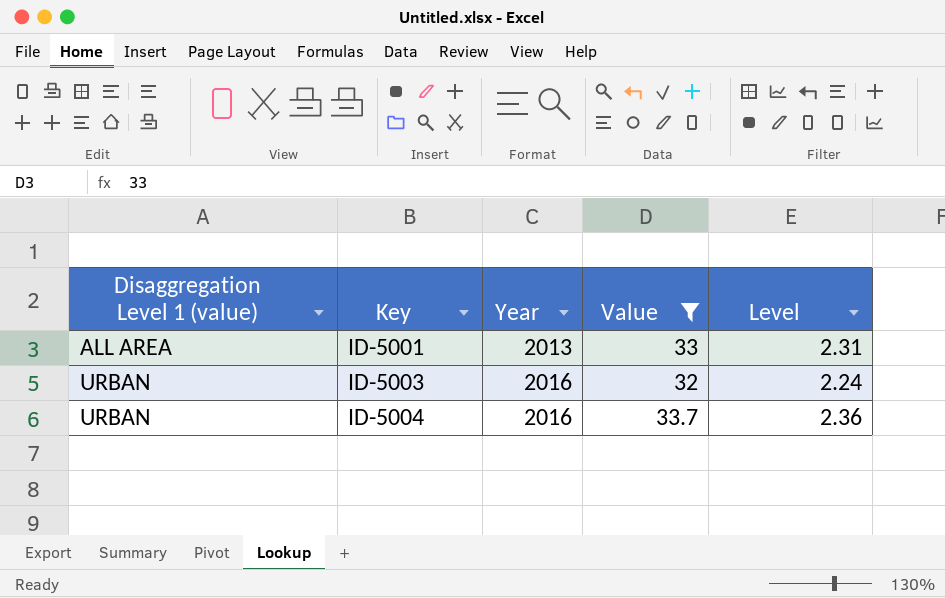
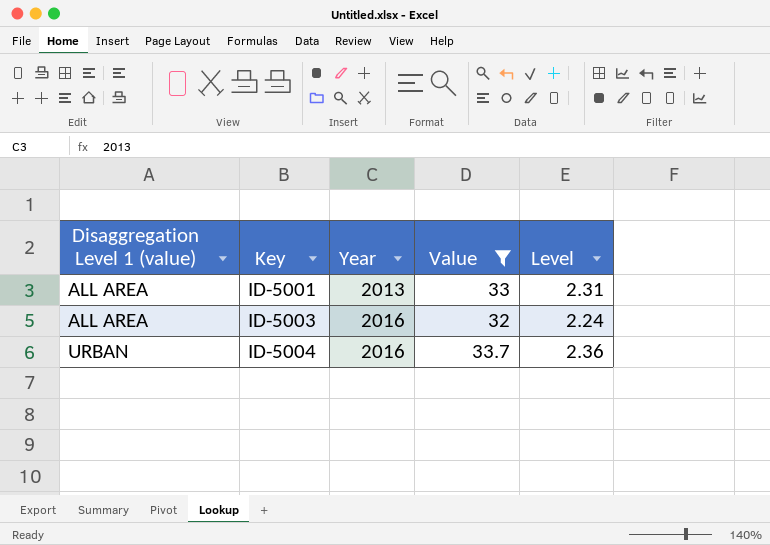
ID-5003 | Disaggregation Level 1 (value): URBAN -> ALL AREA

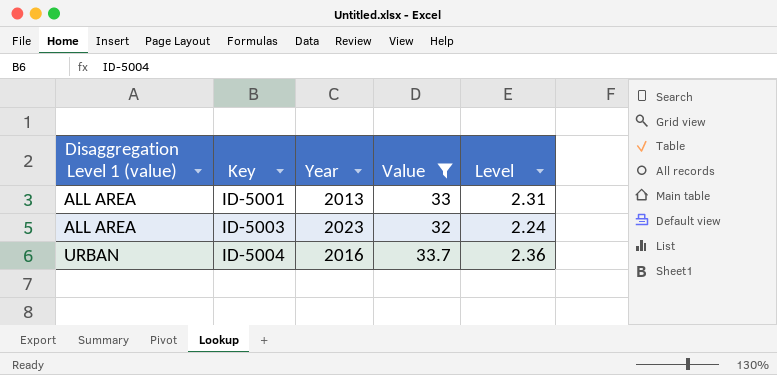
ID-5003 | Year: 2016 -> 2023

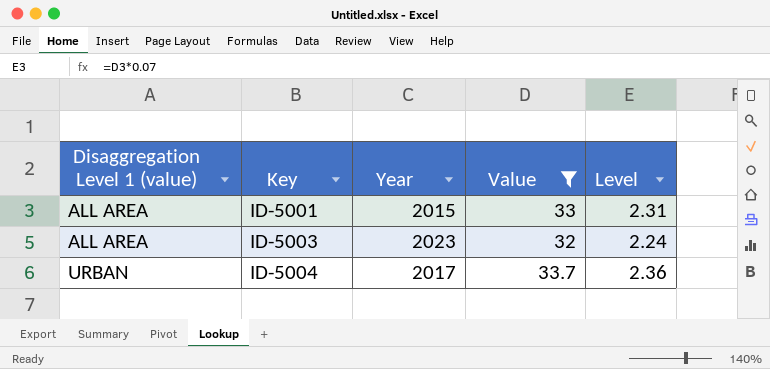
ID-5001 | Year: 2013 -> 2015
ID-5004 | Year: 2016 -> 2017

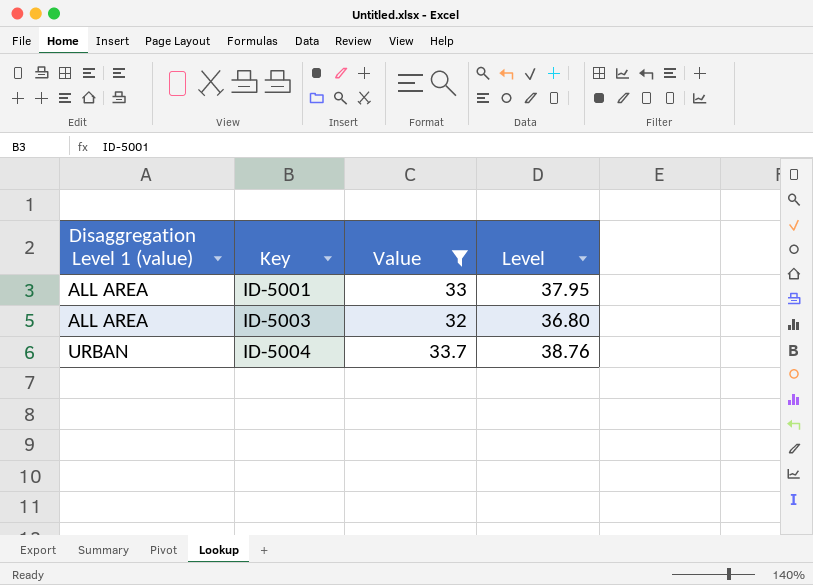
column Year | position: 3 -> none
column Level | formula: [Value] * 0.07 -> [Value] * 1.15

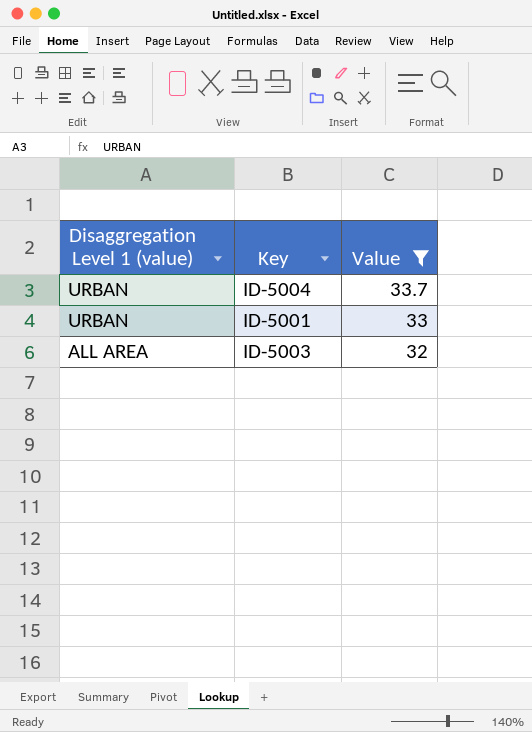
row order: Disaggregation Level 1 (value) ascending -> Disaggregation Level 1 (value) descending
column Level | formula: [Value] * 1.15 -> none
ID-5001 | Disaggregation Level 1 (value): ALL AREA -> URBAN

